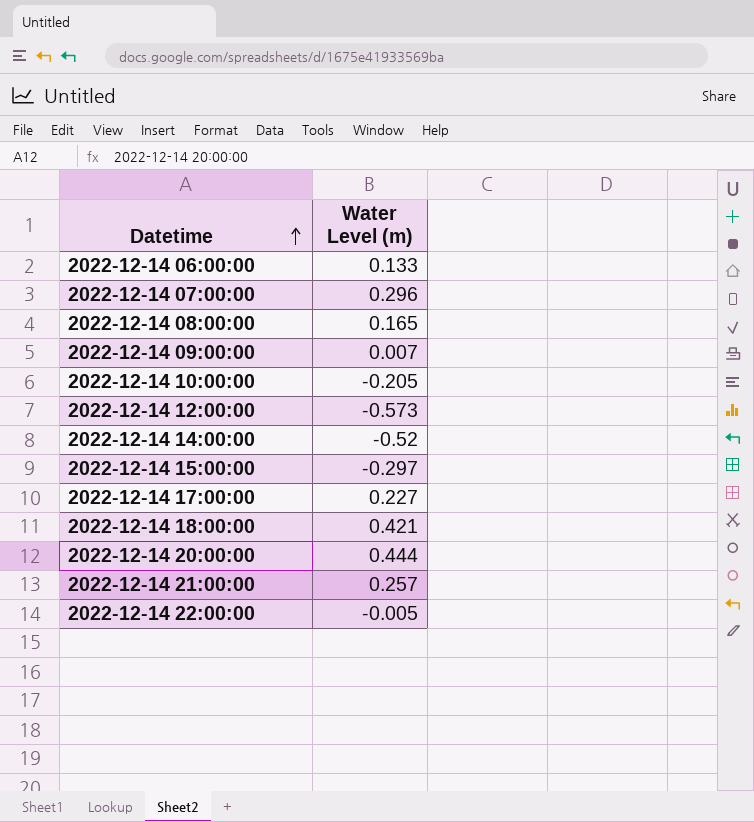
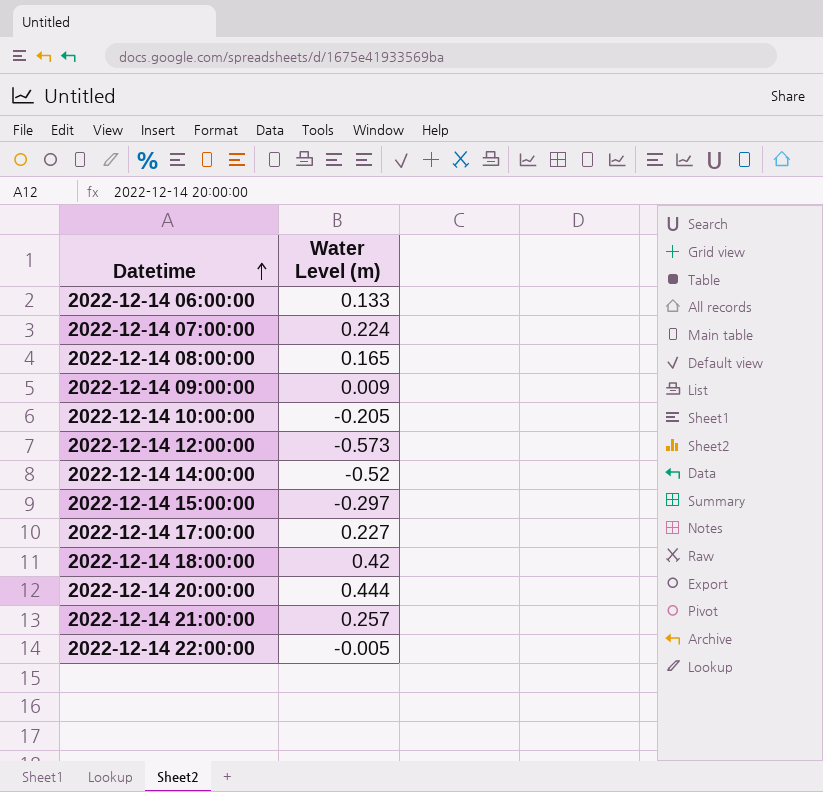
2022-12-14 07:00:00 | Water Level (m): 0.296 -> 0.224
2022-12-14 09:00:00 | Water Level (m): 0.007 -> 0.009
2022-12-14 18:00:00 | Water Level (m): 0.421 -> 0.42

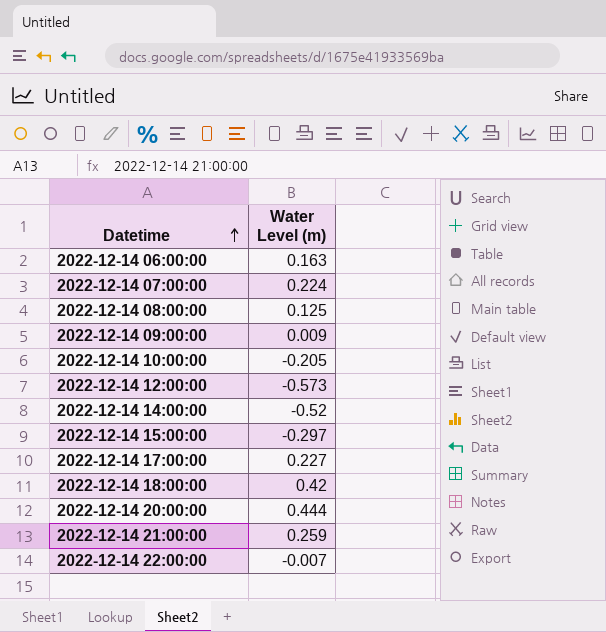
2022-12-14 06:00:00 | Water Level (m): 0.133 -> 0.163
2022-12-14 08:00:00 | Water Level (m): 0.165 -> 0.125
2022-12-14 21:00:00 | Water Level (m): 0.257 -> 0.259
2022-12-14 22:00:00 | Water Level (m): -0.005 -> -0.007

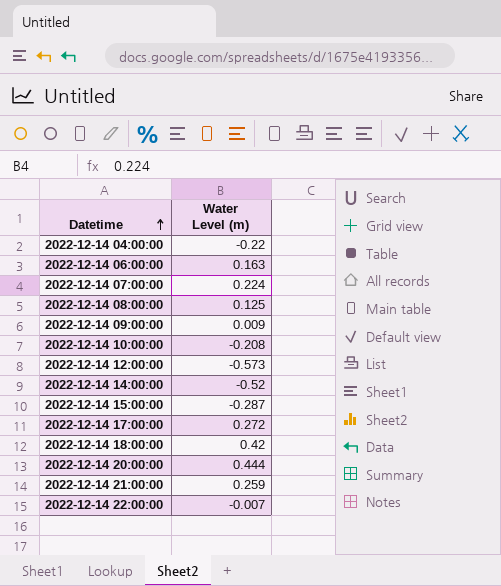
row 2022-12-14 04:00:00: none -> -0.22
2022-12-14 10:00:00 | Water Level (m): -0.205 -> -0.208
2022-12-14 15:00:00 | Water Level (m): -0.297 -> -0.287
2022-12-14 17:00:00 | Water Level (m): 0.227 -> 0.272

